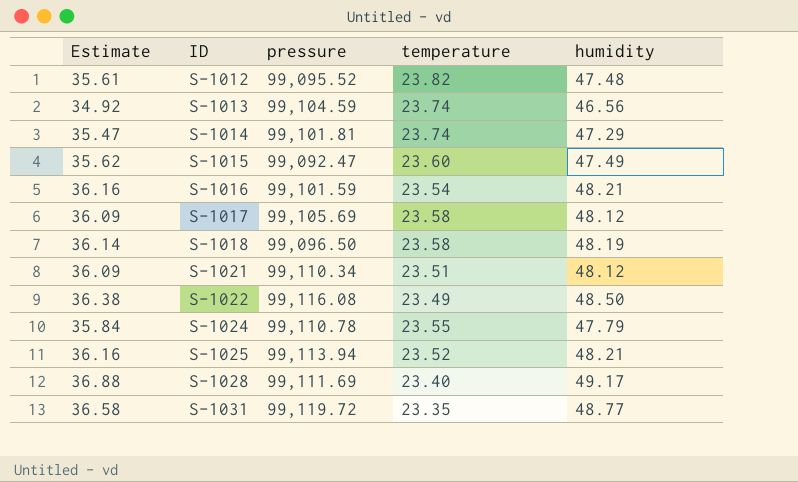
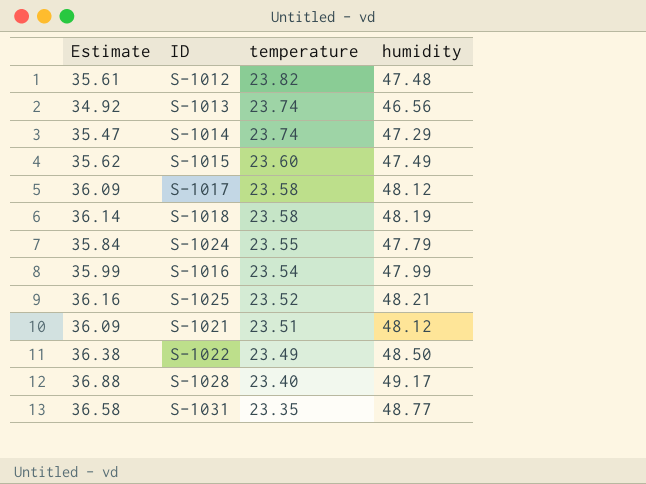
row order: ID ascending -> temperature descending
column pressure | position: 3 -> none
S-1016 | Estimate: 36.16 -> 35.99
S-1016 | humidity: 48.21 -> 47.99

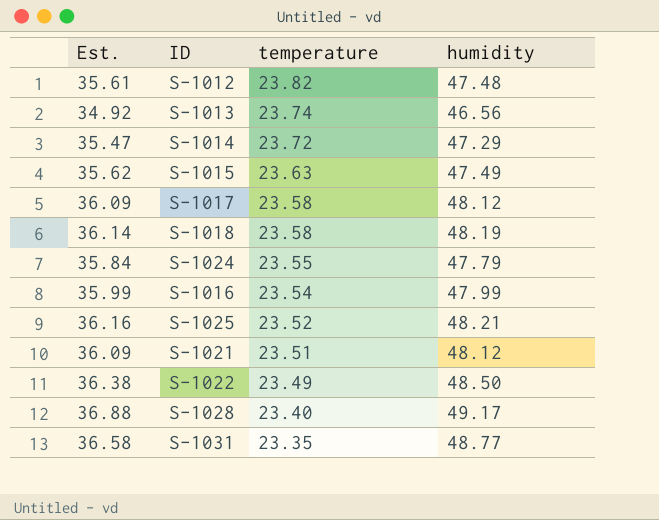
column name: Estimate -> Est.
S-1014 | temperature: 23.74 -> 23.72
S-1015 | temperature: 23.60 -> 23.63

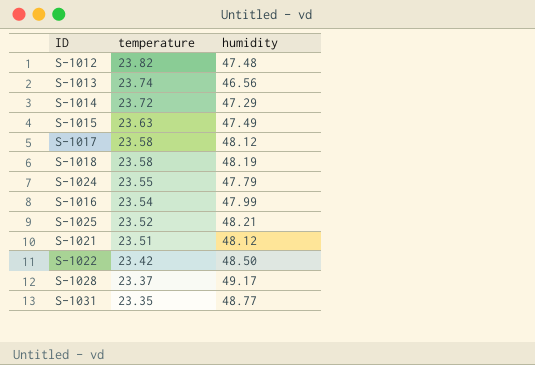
column Est. | formula: [humidity] * 0.75 -> none
S-1022 | temperature: 23.49 -> 23.42
S-1028 | temperature: 23.40 -> 23.37

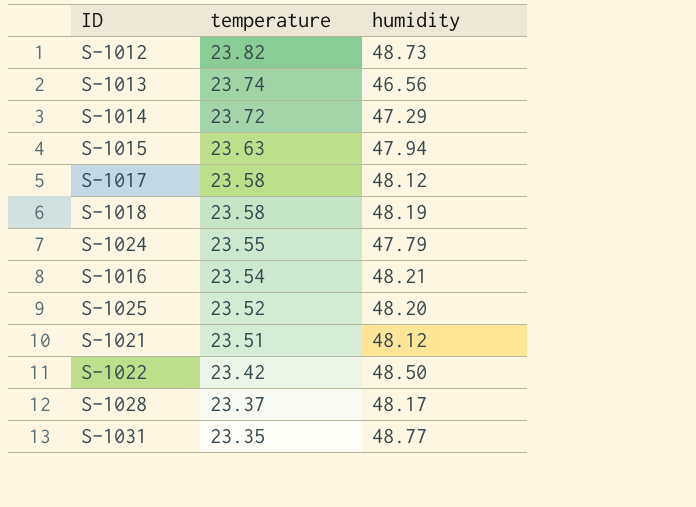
S-1012 | humidity: 47.48 -> 48.73
S-1015 | humidity: 47.49 -> 47.94
S-1016 | humidity: 47.99 -> 48.21
S-1025 | humidity: 48.21 -> 48.20
S-1028 | humidity: 49.17 -> 48.17

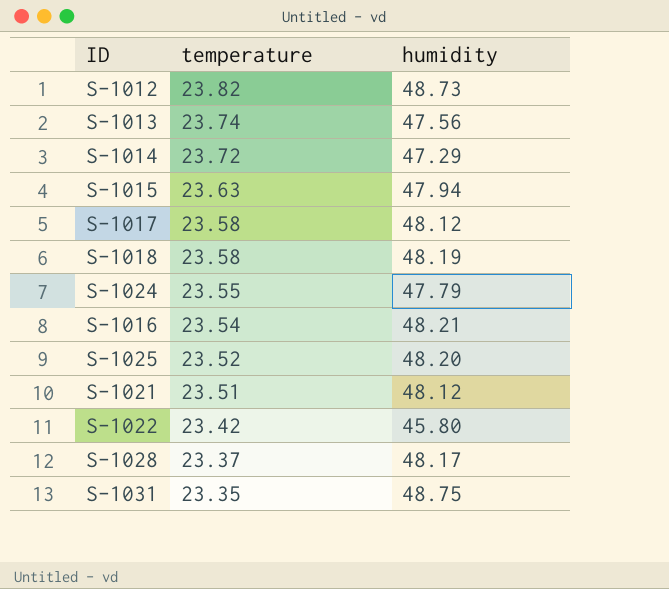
S-1013 | humidity: 46.56 -> 47.56
S-1022 | humidity: 48.50 -> 45.80
S-1031 | humidity: 48.77 -> 48.75

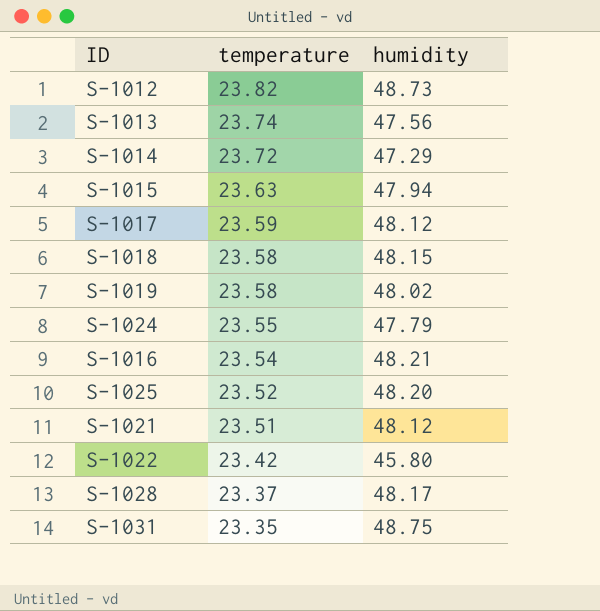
S-1017 | temperature: 23.58 -> 23.59
S-1018 | humidity: 48.19 -> 48.15
row S-1019: none -> 23.58 | 48.02

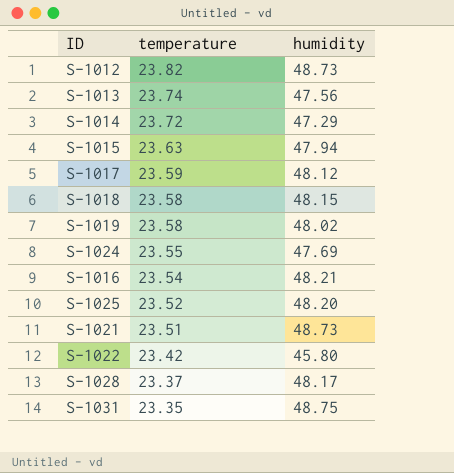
S-1024 | humidity: 47.79 -> 47.69
S-1021 | humidity: 48.12 -> 48.73

